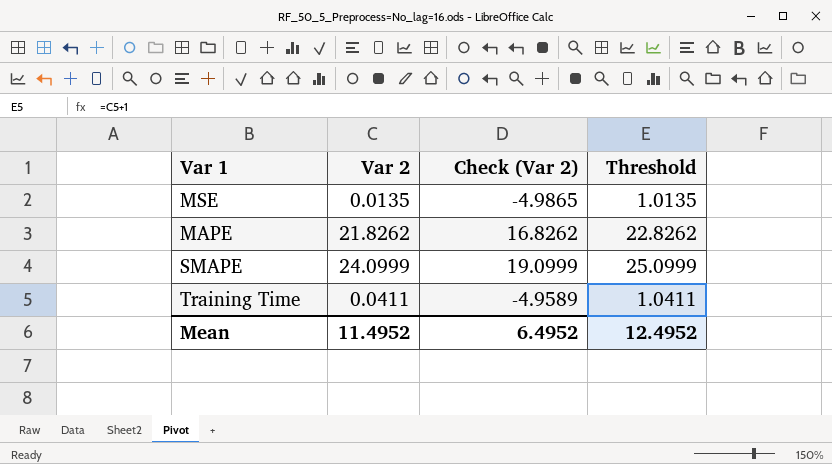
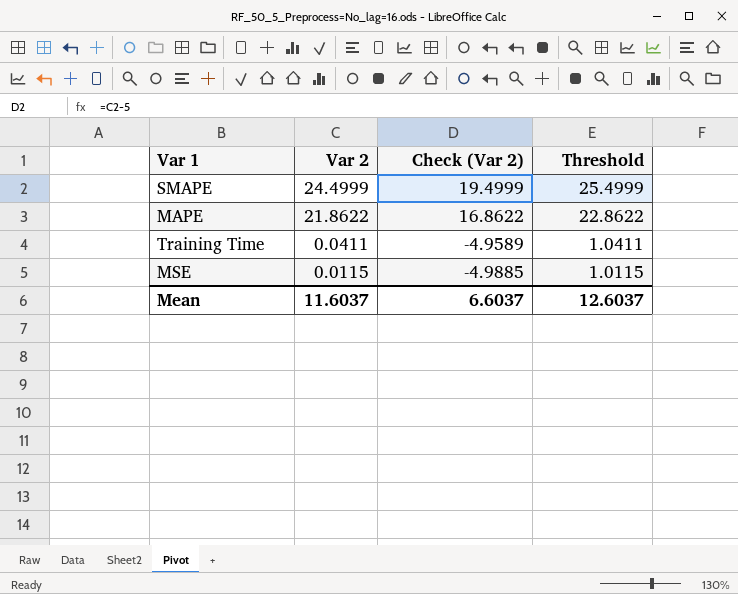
row order: none -> Var 2 descending
SMAPE | Var 2: 24.0999 -> 24.4999
SMAPE | Check (Var 2): 19.0999 -> 19.4999
SMAPE | Threshold: 25.0999 -> 25.4999
MAPE | Var 2: 21.8262 -> 21.8622
MAPE | Check (Var 2): 16.8262 -> 16.8622
MAPE | Threshold: 22.8262 -> 22.8622
MSE | Var 2: 0.0135 -> 0.0115
MSE | Check (Var 2): -4.9865 -> -4.9885
MSE | Threshold: 1.0135 -> 1.0115
Mean | Var 2: 11.4952 -> 11.6037
Mean | Check (Var 2): 6.4952 -> 6.6037
Mean | Threshold: 12.4952 -> 12.6037

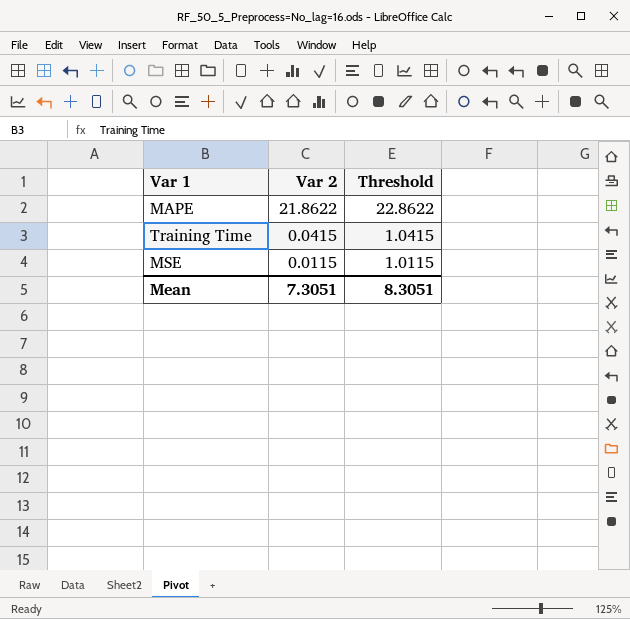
column Check (Var 2) | formula: [Var 2] - 5 -> none
row SMAPE: 24.4999 | 19.4999 | 25.4999 -> none
Training Time | Var 2: 0.0411 -> 0.0415
Training Time | Threshold: 1.0411 -> 1.0415
Mean | Var 2: 11.6037 -> 7.3051
Mean | Threshold: 12.6037 -> 8.3051

